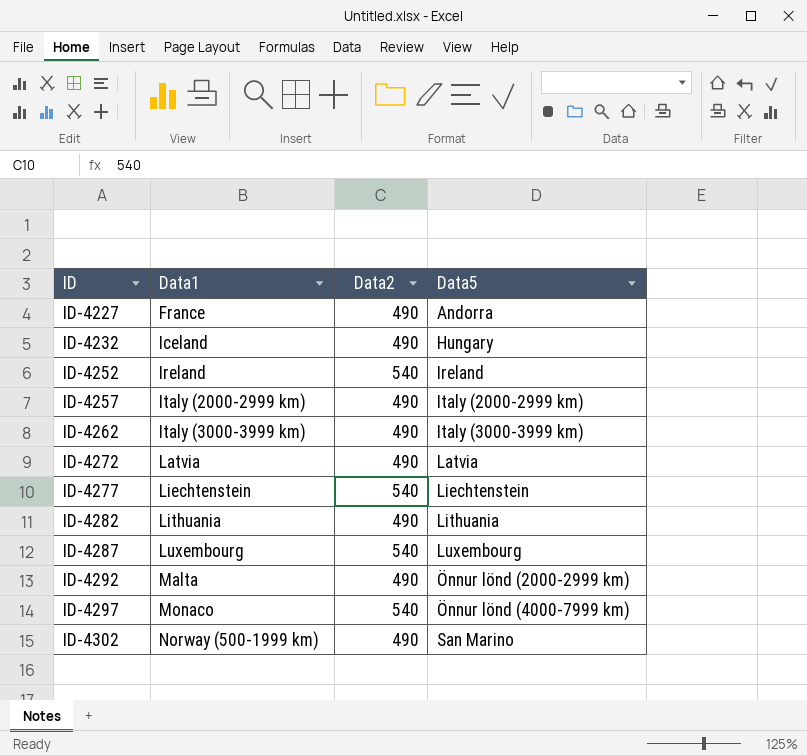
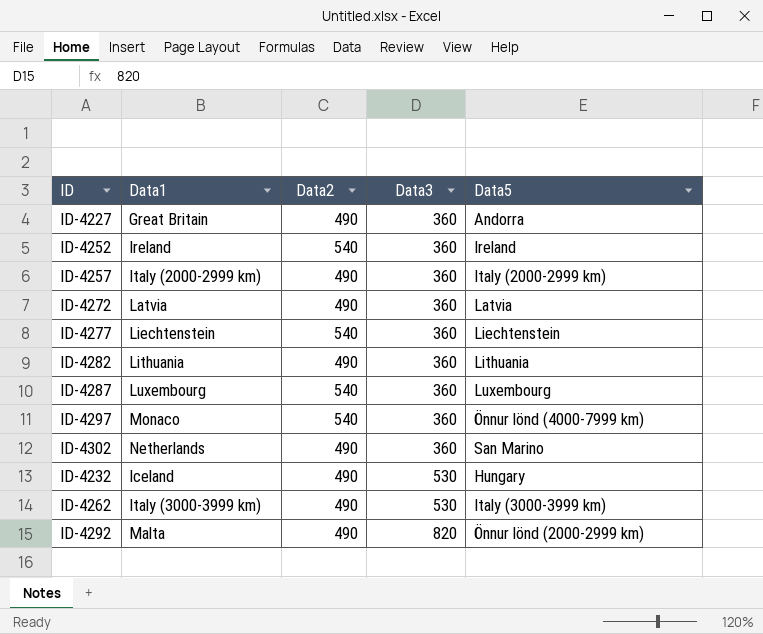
row order: ID ascending -> Data3 ascending
column Data3 | position: none -> 4
ID-4227 | Data1: France -> Great Britain
ID-4302 | Data1: Norway (500-1999 km) -> Netherlands

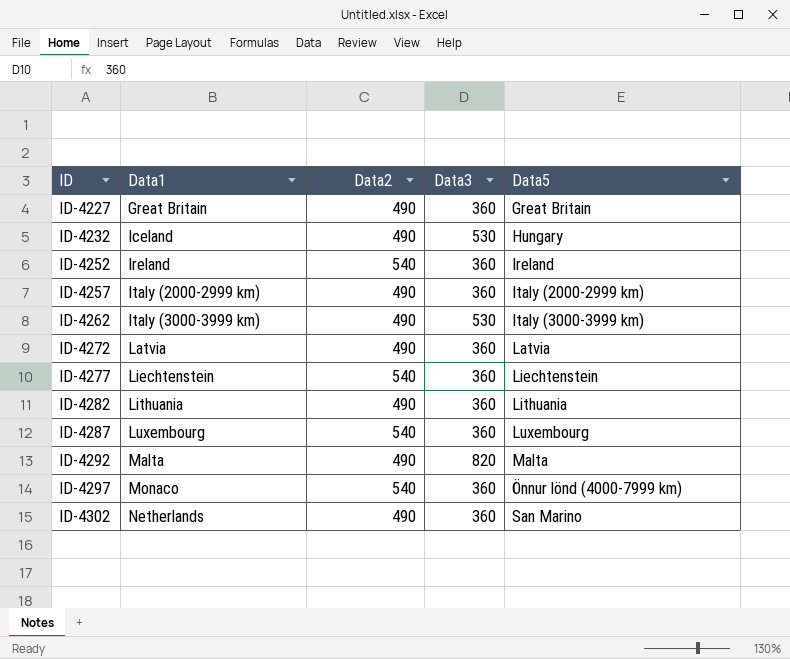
row order: Data3 ascending -> ID ascending
ID-4227 | Data5: Andorra -> Great Britain
ID-4292 | Data5: Önnur lönd (2000-2999 km) -> Malta

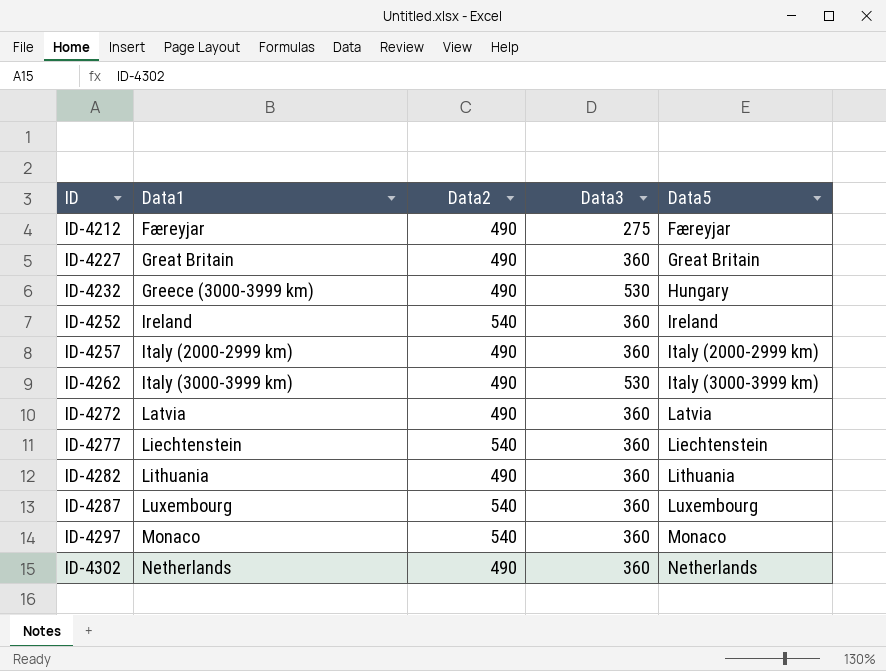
row ID-4292: Malta | 490 | 820 | Malta -> none
row ID-4212: none -> Færeyjar | 490 | 275 | Færeyjar
ID-4232 | Data1: Iceland -> Greece (3000-3999 km)
ID-4297 | Data5: Önnur lönd (4000-7999 km) -> Monaco
ID-4302 | Data5: San Marino -> Netherlands

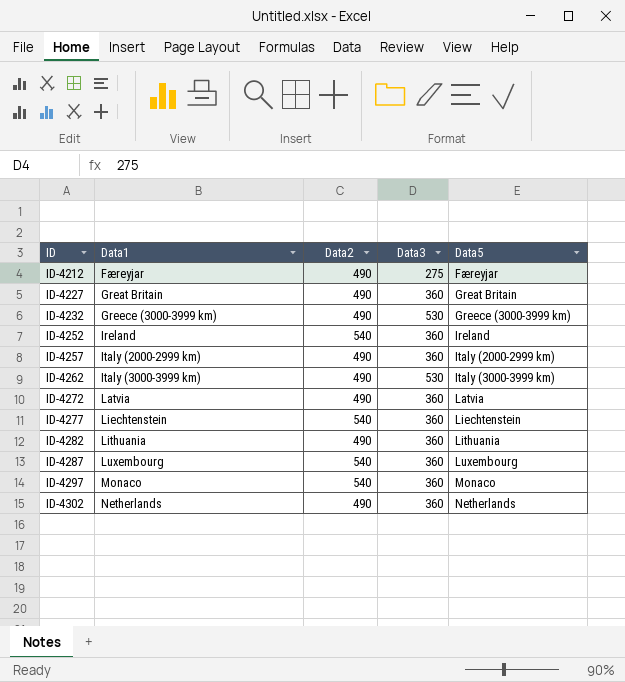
ID-4232 | Data5: Hungary -> Greece (3000-3999 km)

